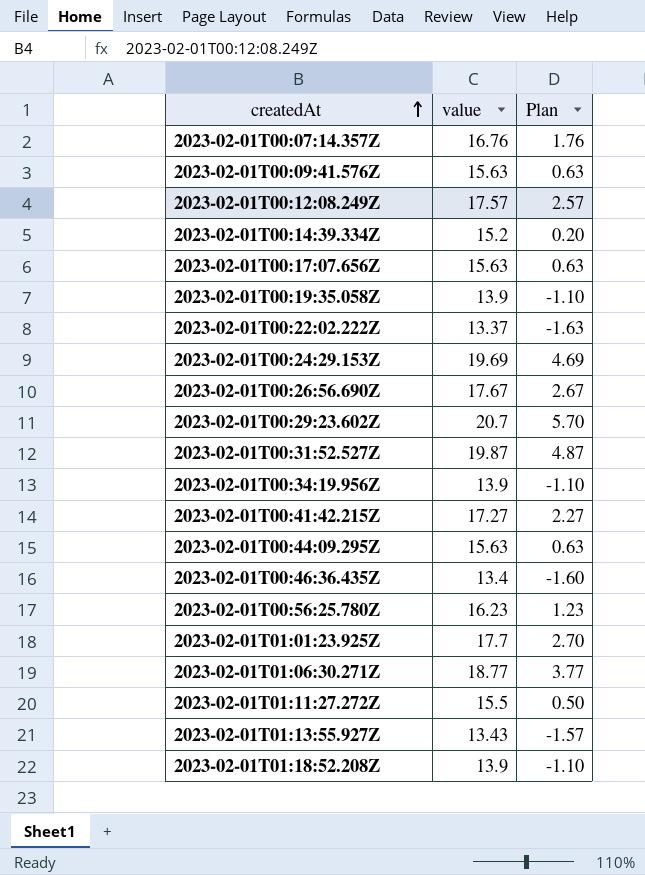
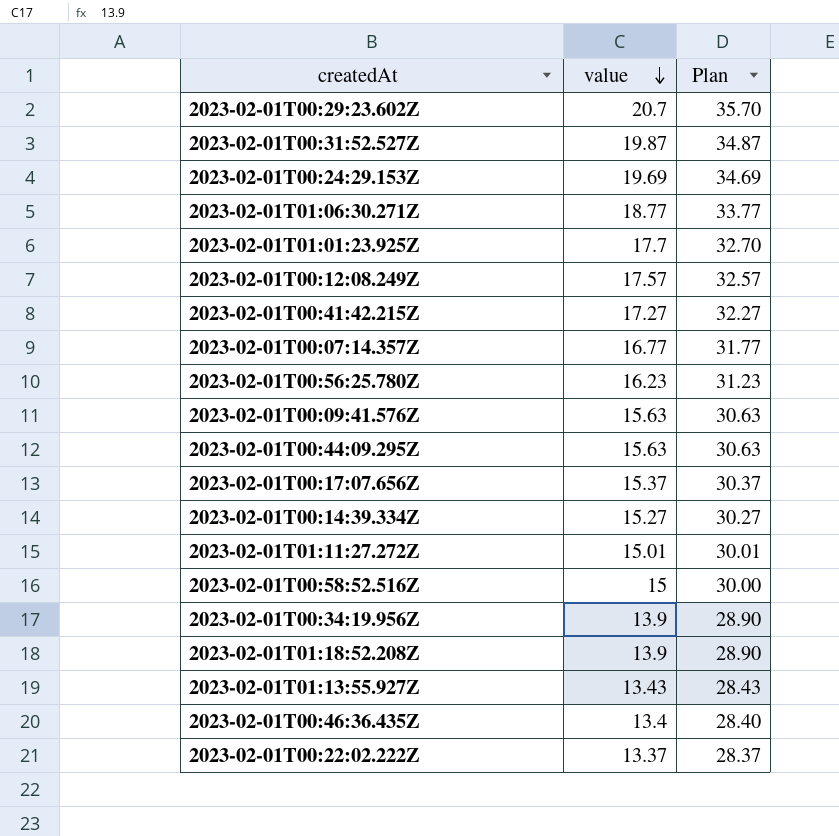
row order: createdAt ascending -> value descending
column Plan | formula: [value] - 15 -> [value] + 15
row 2023-02-01T00:19:35.058Z: 13.9 | -1.10 -> none
row 2023-02-01T00:26:56.690Z: 17.67 | 2.67 -> none
2023-02-01T00:07:14.357Z | value: 16.76 -> 16.77
2023-02-01T00:17:07.656Z | value: 15.63 -> 15.37
2023-02-01T00:14:39.334Z | value: 15.2 -> 15.27
2023-02-01T01:11:27.272Z | value: 15.5 -> 15.01
row 2023-02-01T00:58:52.516Z: none -> 15 | 30.00

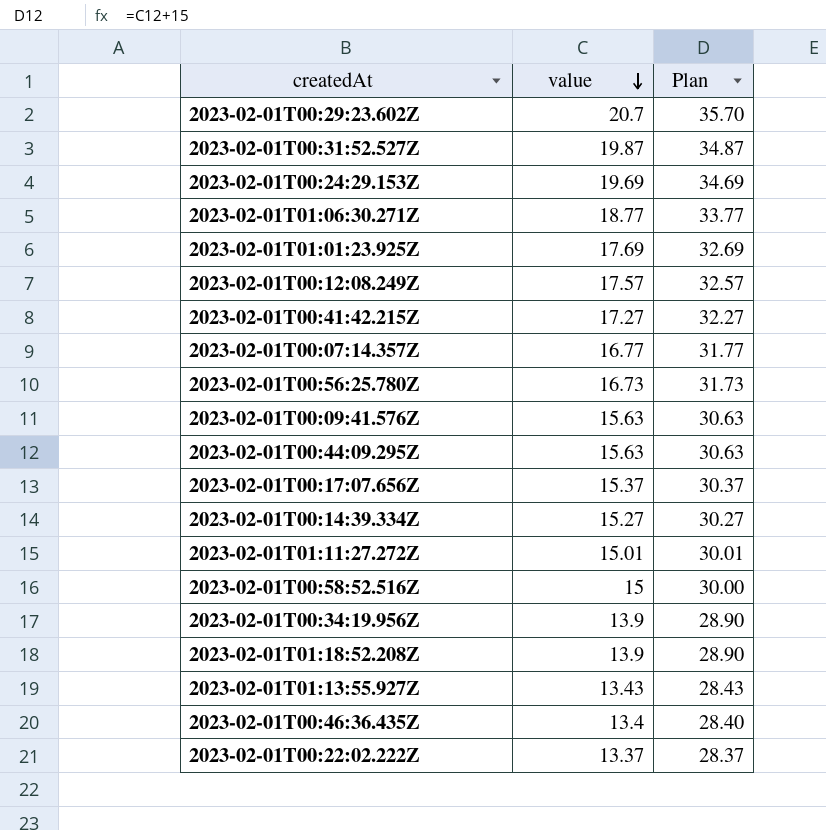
2023-02-01T01:01:23.925Z | value: 17.7 -> 17.69
2023-02-01T01:01:23.925Z | Plan: 32.70 -> 32.69
2023-02-01T00:56:25.780Z | value: 16.23 -> 16.73
2023-02-01T00:56:25.780Z | Plan: 31.23 -> 31.73

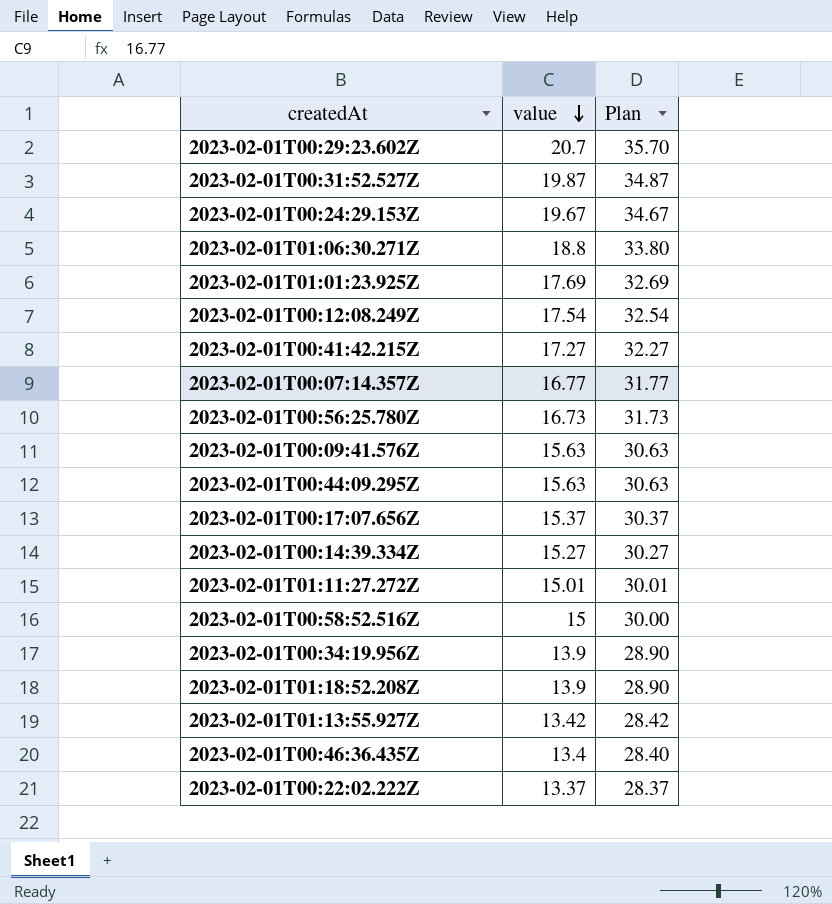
2023-02-01T00:24:29.153Z | value: 19.69 -> 19.67
2023-02-01T00:24:29.153Z | Plan: 34.69 -> 34.67
2023-02-01T01:06:30.271Z | value: 18.77 -> 18.8
2023-02-01T01:06:30.271Z | Plan: 33.77 -> 33.80
2023-02-01T00:12:08.249Z | value: 17.57 -> 17.54
2023-02-01T00:12:08.249Z | Plan: 32.57 -> 32.54
2023-02-01T01:13:55.927Z | value: 13.43 -> 13.42
2023-02-01T01:13:55.927Z | Plan: 28.43 -> 28.42

